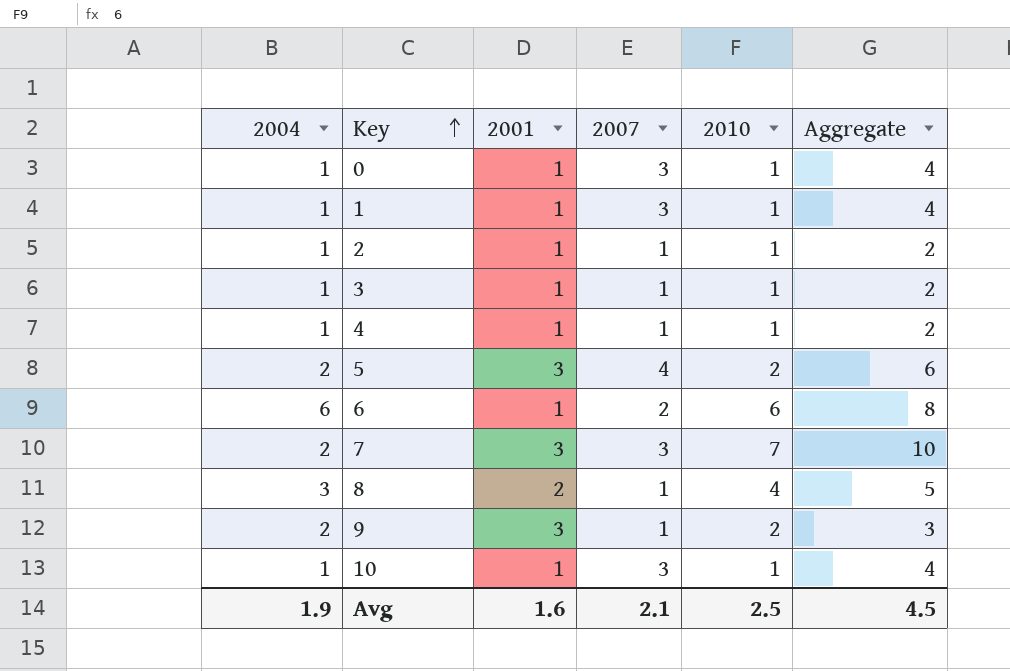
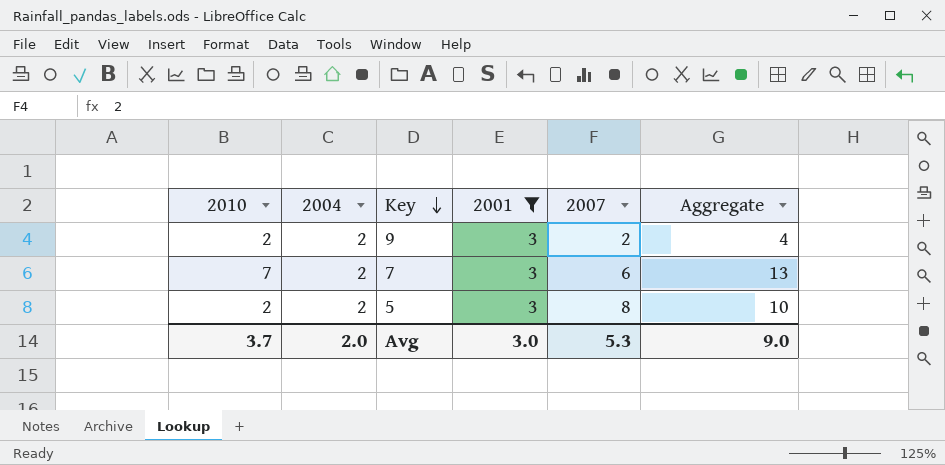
filter: none -> 2001 = 3
row order: Key ascending -> Key descending
column 2010 | position: 5 -> 1
9 | 2007: 1 -> 2
9 | Aggregate: 3 -> 4
7 | 2007: 3 -> 6
7 | Aggregate: 10 -> 13
5 | 2007: 4 -> 8
5 | Aggregate: 6 -> 10
Avg | 2010: 2.5 -> 3.7
Avg | 2004: 1.9 -> 2.0
Avg | 2001: 1.6 -> 3.0
Avg | 2007: 2.1 -> 5.3
Avg | Aggregate: 4.5 -> 9.0

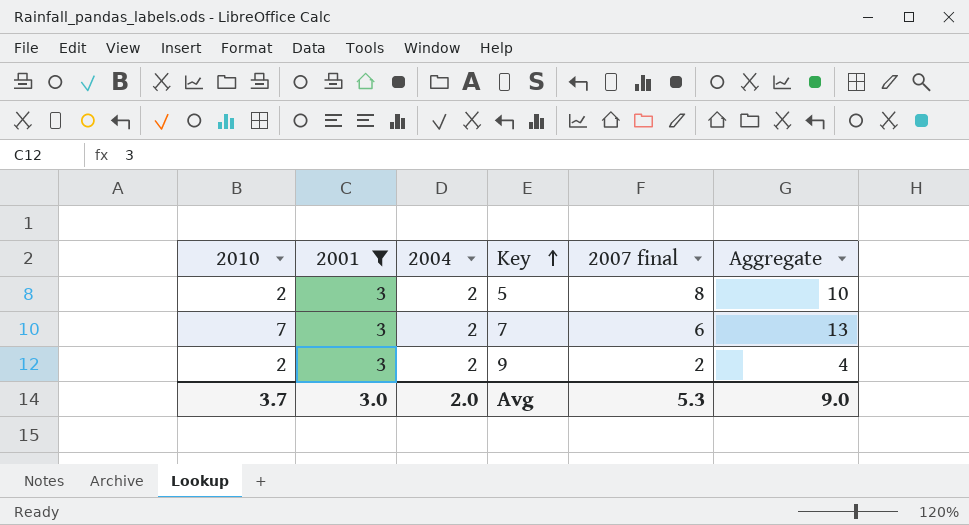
row order: Key descending -> Key ascending
column 2001 | position: 4 -> 2
column name: 2007 -> 2007 final

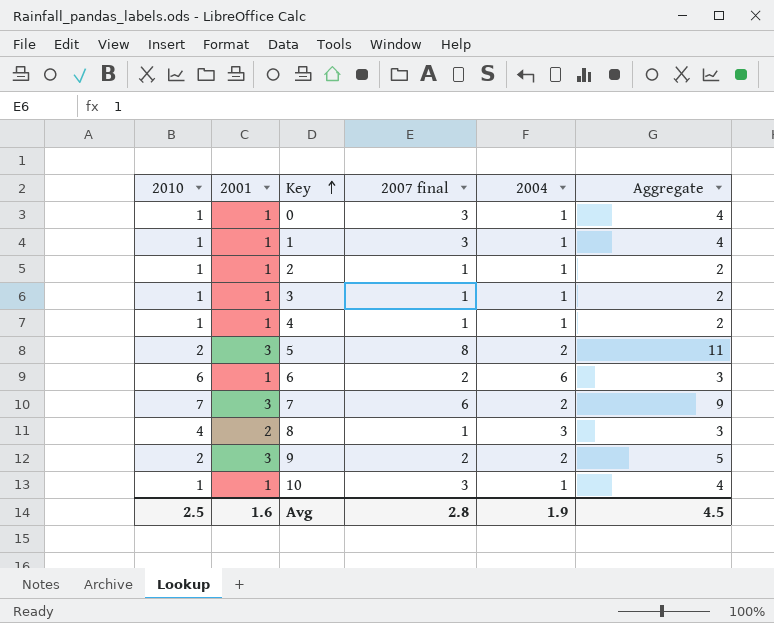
filter: 2001 = 3 -> none
column 2004 | position: 3 -> 5
column Aggregate | formula: [2010] + [2007 final] -> [2001] + [2007 final]
Avg | 2010: 3.7 -> 2.5
Avg | 2001: 3.0 -> 1.6
Avg | 2007 final: 5.3 -> 2.8
Avg | 2004: 2.0 -> 1.9
Avg | Aggregate: 9.0 -> 4.5

